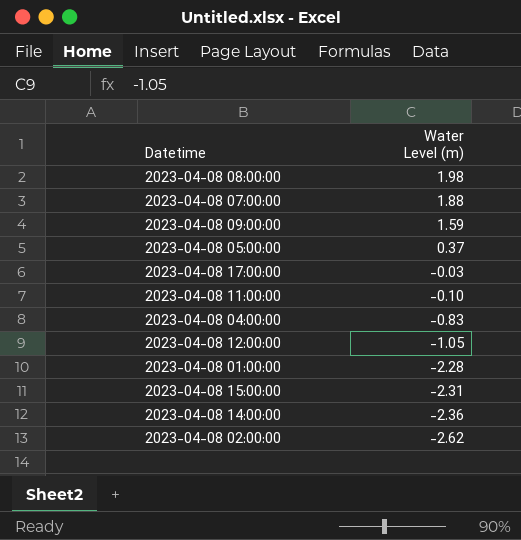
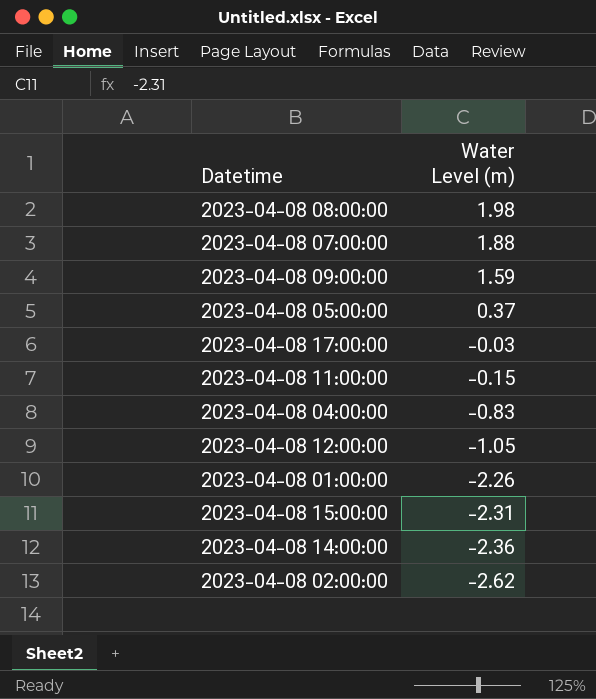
2023-04-08 11:00:00 | Water Level (m): -0.10 -> -0.15
2023-04-08 01:00:00 | Water Level (m): -2.28 -> -2.26

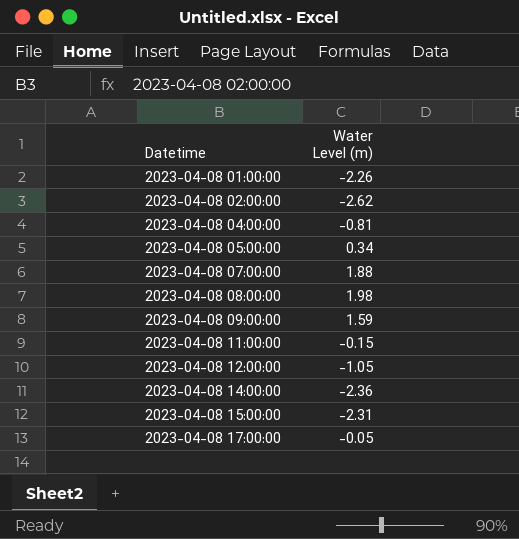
row order: Water Level (m) descending -> Datetime ascending
2023-04-08 04:00:00 | Water Level (m): -0.83 -> -0.81
2023-04-08 05:00:00 | Water Level (m): 0.37 -> 0.34
2023-04-08 17:00:00 | Water Level (m): -0.03 -> -0.05

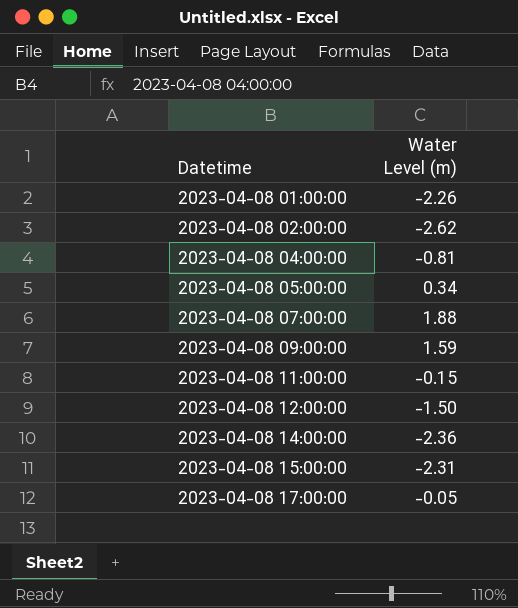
row 2023-04-08 08:00:00: 1.98 -> none
2023-04-08 12:00:00 | Water Level (m): -1.05 -> -1.50

